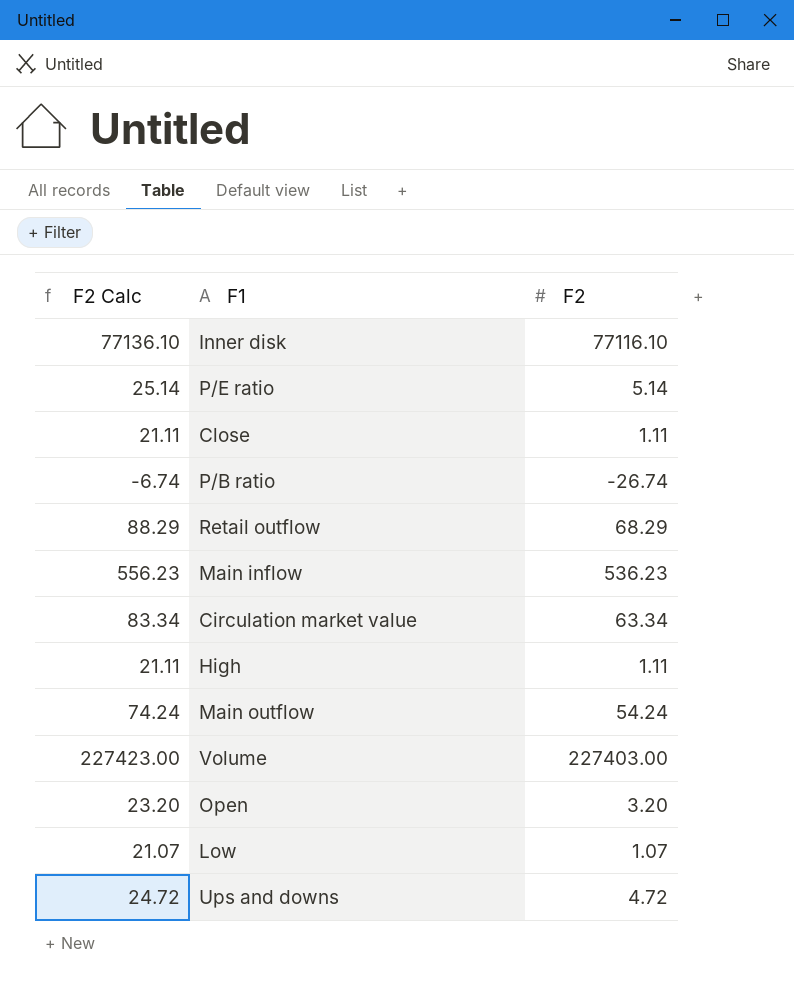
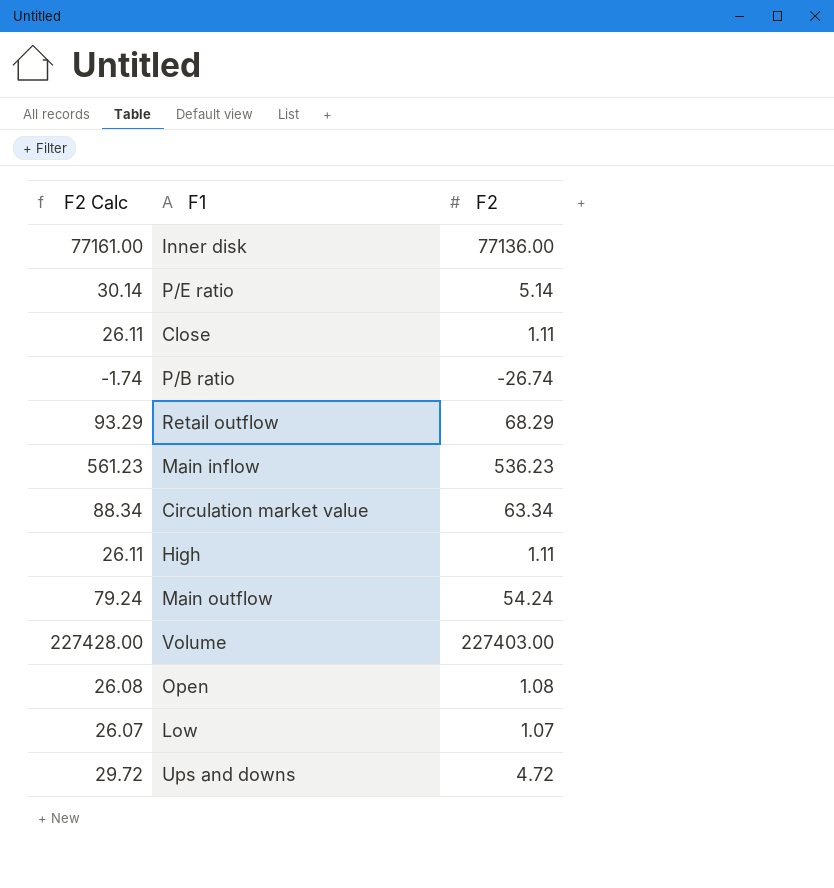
column F2 Calc | formula: [F2] + 20 -> [F2] + 25
Inner disk | F2: 77116.10 -> 77136.00
Open | F2: 3.20 -> 1.08

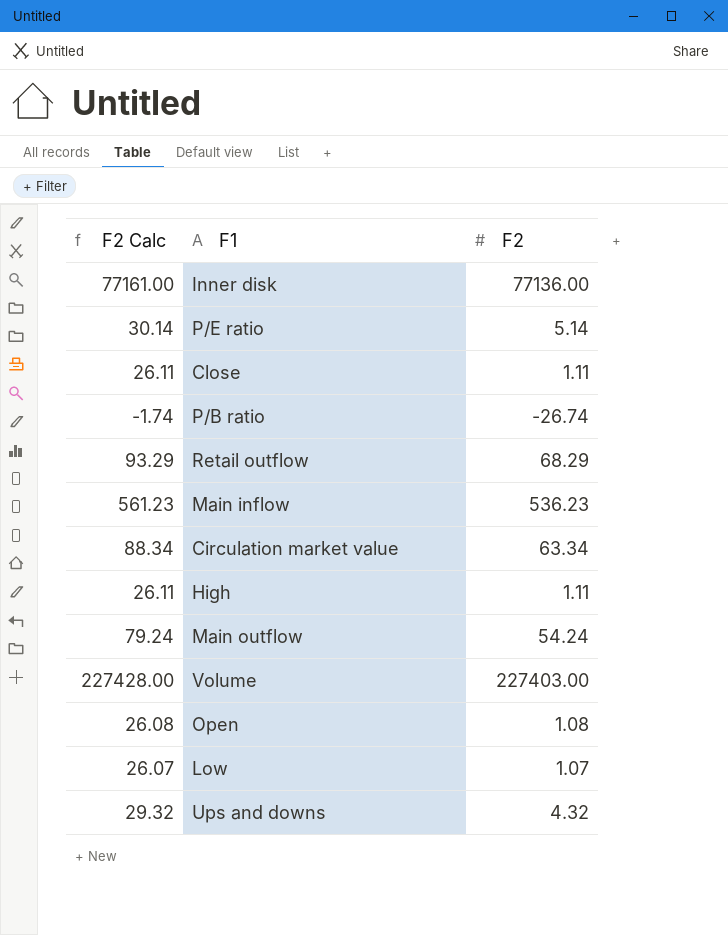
Ups and downs | F2 Calc: 29.72 -> 29.32
Ups and downs | F2: 4.72 -> 4.32

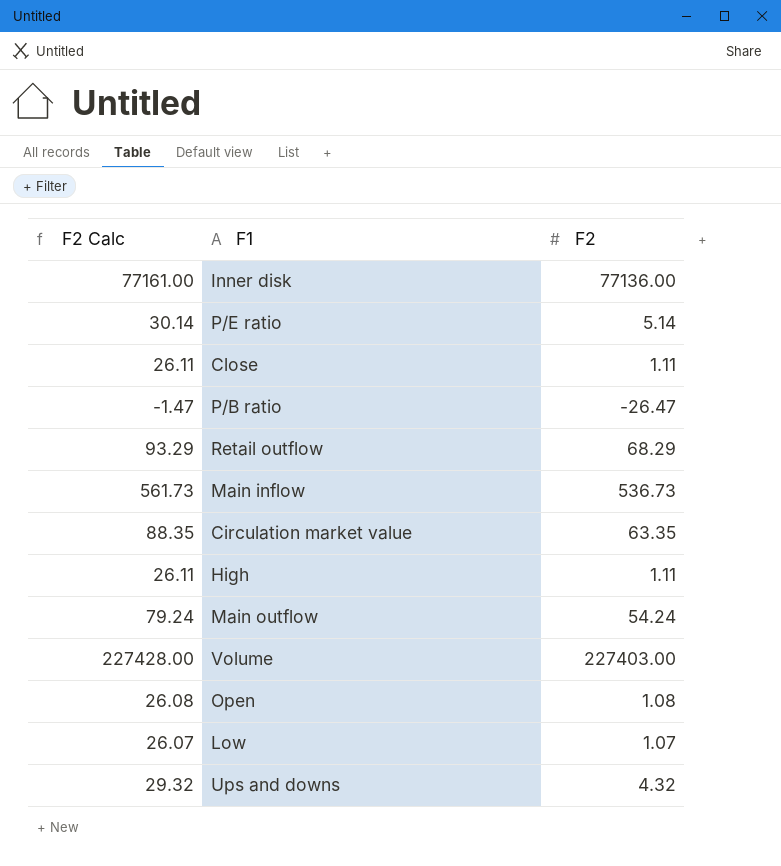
P/B ratio | F2 Calc: -1.74 -> -1.47
P/B ratio | F2: -26.74 -> -26.47
Main inflow | F2 Calc: 561.23 -> 561.73
Main inflow | F2: 536.23 -> 536.73
Circulation market value | F2 Calc: 88.34 -> 88.35
Circulation market value | F2: 63.34 -> 63.35

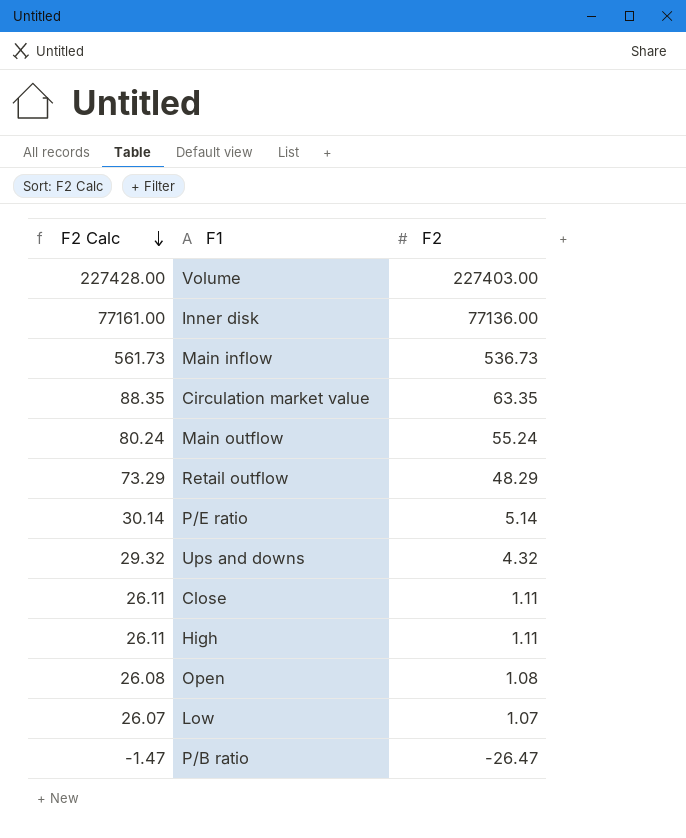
row order: none -> F2 Calc descending
Main outflow | F2 Calc: 79.24 -> 80.24
Main outflow | F2: 54.24 -> 55.24
Retail outflow | F2 Calc: 93.29 -> 73.29
Retail outflow | F2: 68.29 -> 48.29

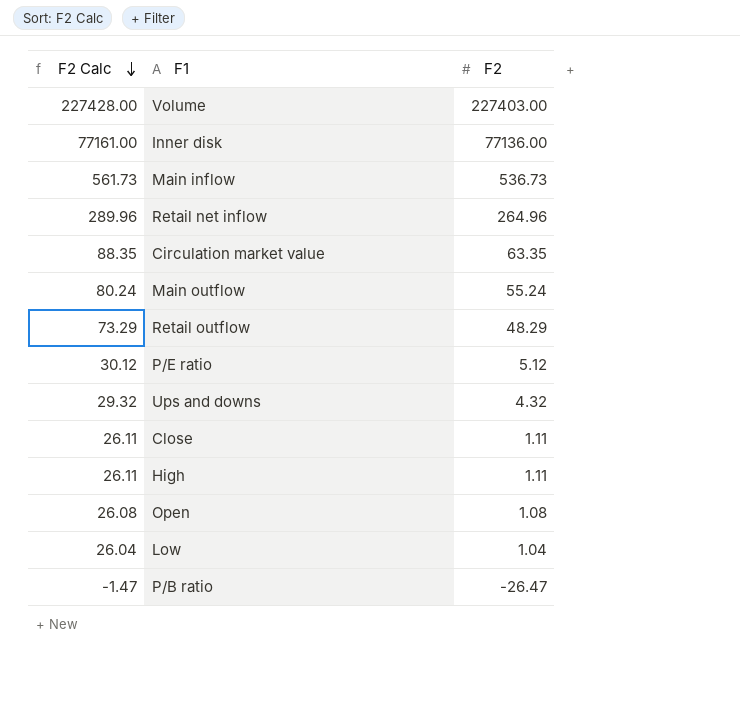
row Retail net inflow: none -> 289.96 | 264.96
P/E ratio | F2 Calc: 30.14 -> 30.12
P/E ratio | F2: 5.14 -> 5.12
Low | F2 Calc: 26.07 -> 26.04
Low | F2: 1.07 -> 1.04

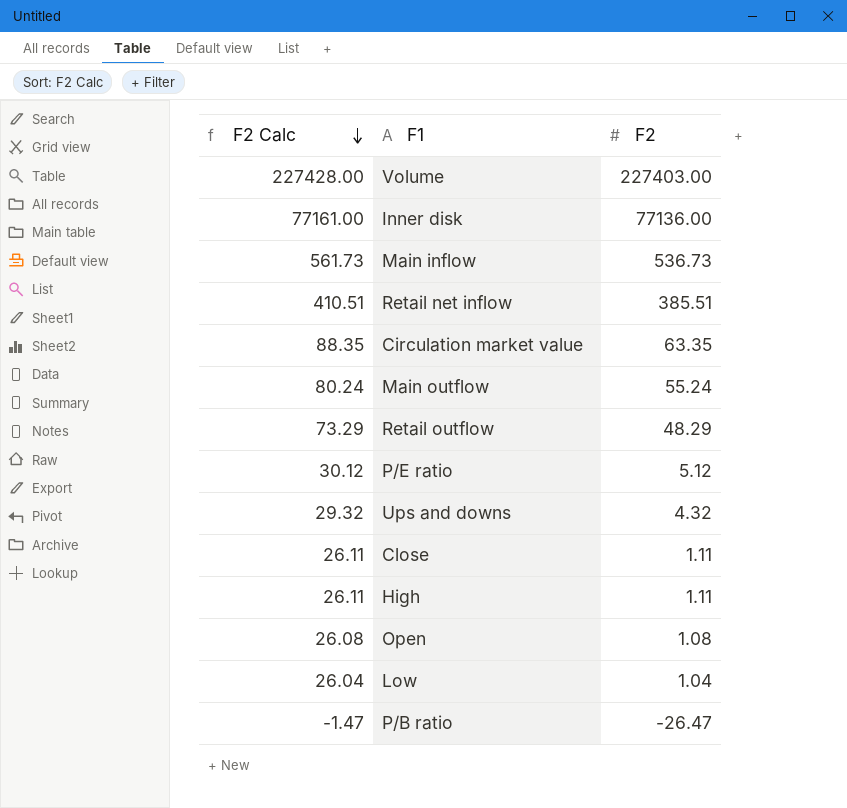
Retail net inflow | F2 Calc: 289.96 -> 410.51
Retail net inflow | F2: 264.96 -> 385.51

